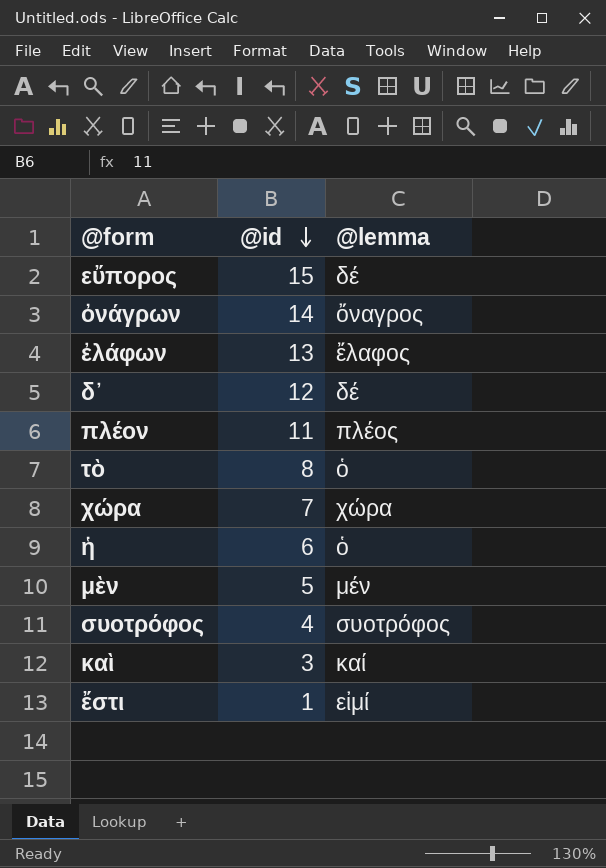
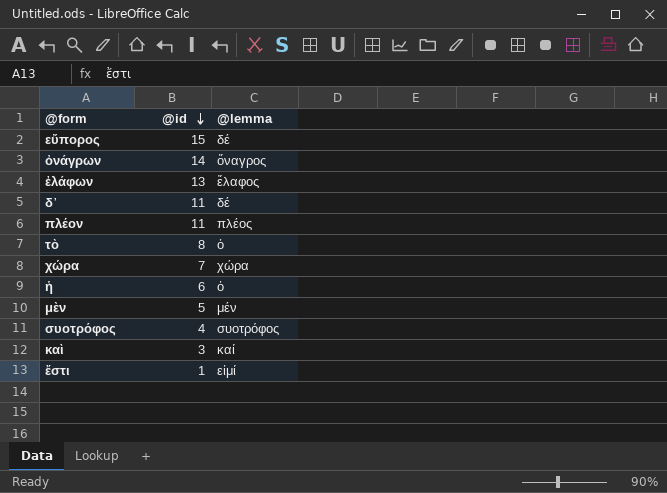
δ᾽ | @id: 12 -> 11

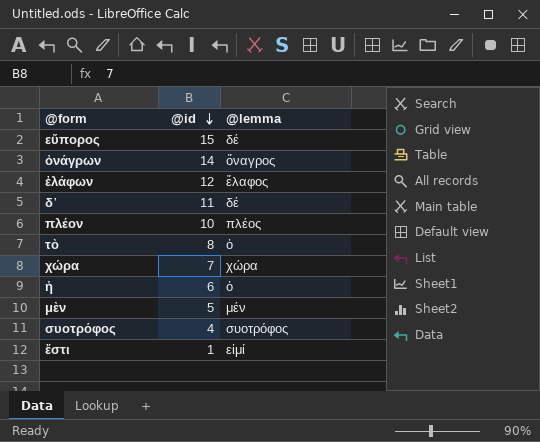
row καὶ: 3 | καί -> none
ἐλάφων | @id: 13 -> 12
πλέον | @id: 11 -> 10

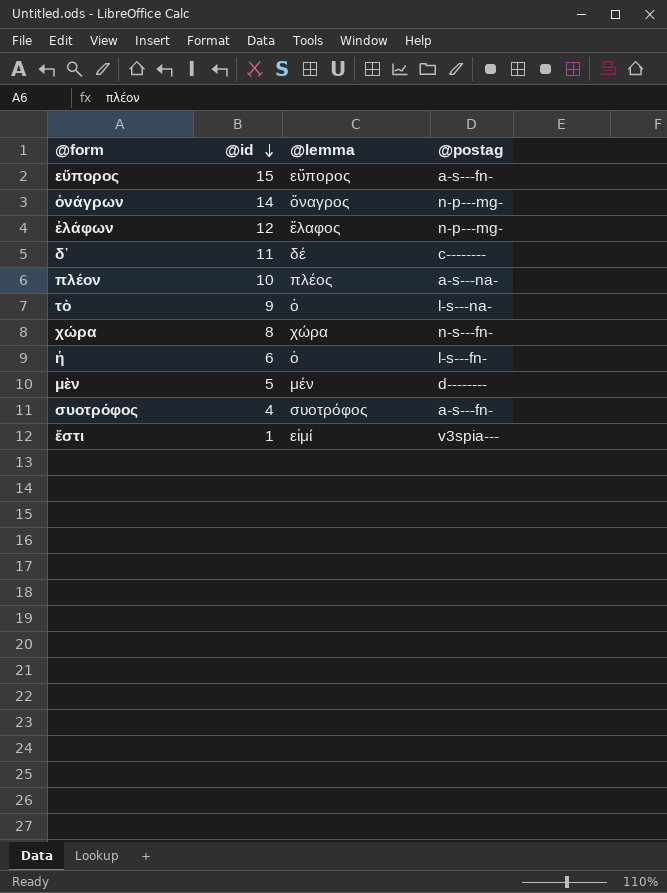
column @postag | position: none -> 4
εὔπορος | @lemma: δέ -> εὔπορος
τὸ | @id: 8 -> 9
χώρα | @id: 7 -> 8

